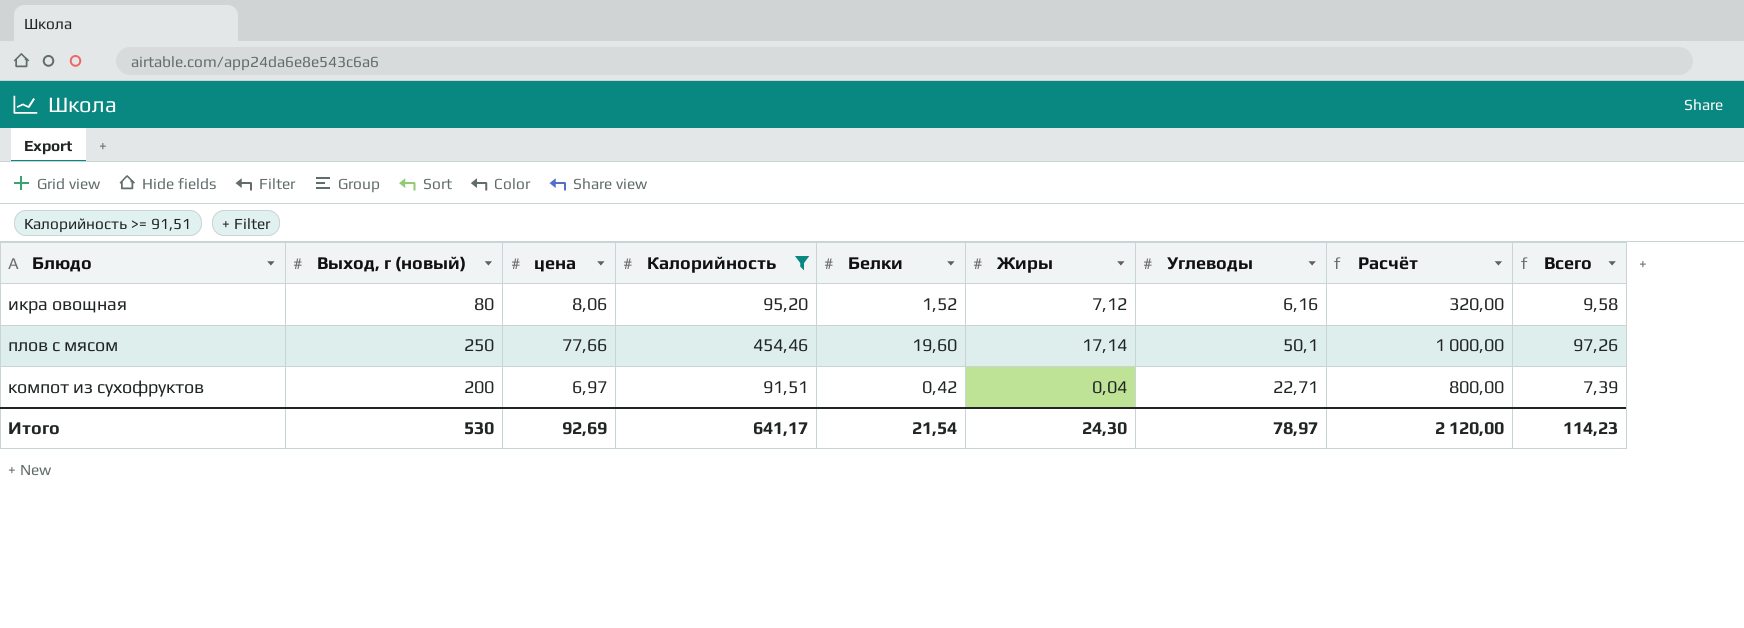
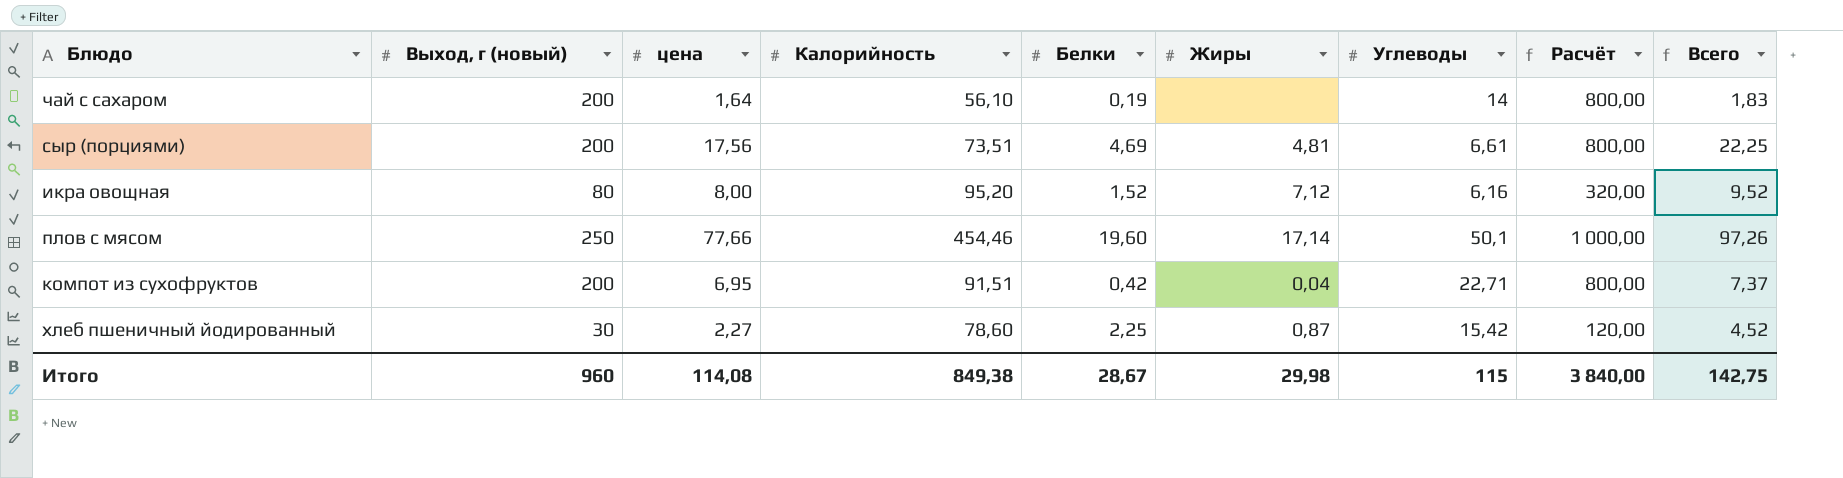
filter: Калорийность >= 91,51 -> none
икра овощная | цена: 8,06 -> 8,00
икра овощная | Всего: 9,58 -> 9,52
компот из сухофруктов | цена: 6,97 -> 6,95
компот из сухофруктов | Всего: 7,39 -> 7,37
Итого | Выход, г (новый): 530 -> 960
Итого | цена: 92,69 -> 114,08
Итого | Калорийность: 641,17 -> 849,38
Итого | Белки: 21,54 -> 28,67
Итого | Жиры: 24,30 -> 29,98
Итого | Углеводы: 78,97 -> 115
Итого | Расчёт: 2 120,00 -> 3 840,00
Итого | Всего: 114,23 -> 142,75

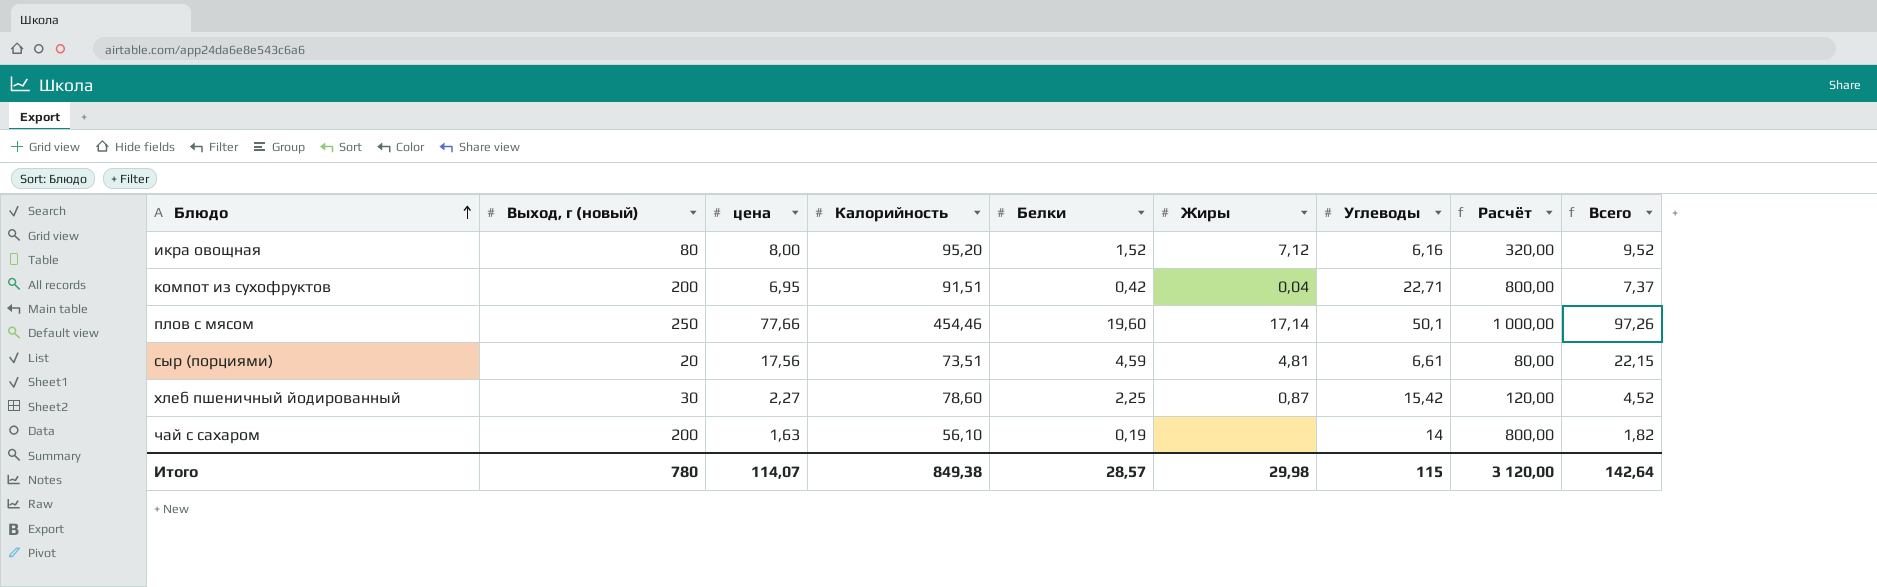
row order: none -> Блюдо ascending
сыр (порциями) | Выход, г (новый): 200 -> 20
сыр (порциями) | Белки: 4,69 -> 4,59
сыр (порциями) | Расчёт: 800,00 -> 80,00
сыр (порциями) | Всего: 22,25 -> 22,15
чай с сахаром | цена: 1,64 -> 1,63
чай с сахаром | Всего: 1,83 -> 1,82
Итого | Выход, г (новый): 960 -> 780
Итого | цена: 114,08 -> 114,07
Итого | Белки: 28,67 -> 28,57
Итого | Расчёт: 3 840,00 -> 3 120,00
Итого | Всего: 142,75 -> 142,64

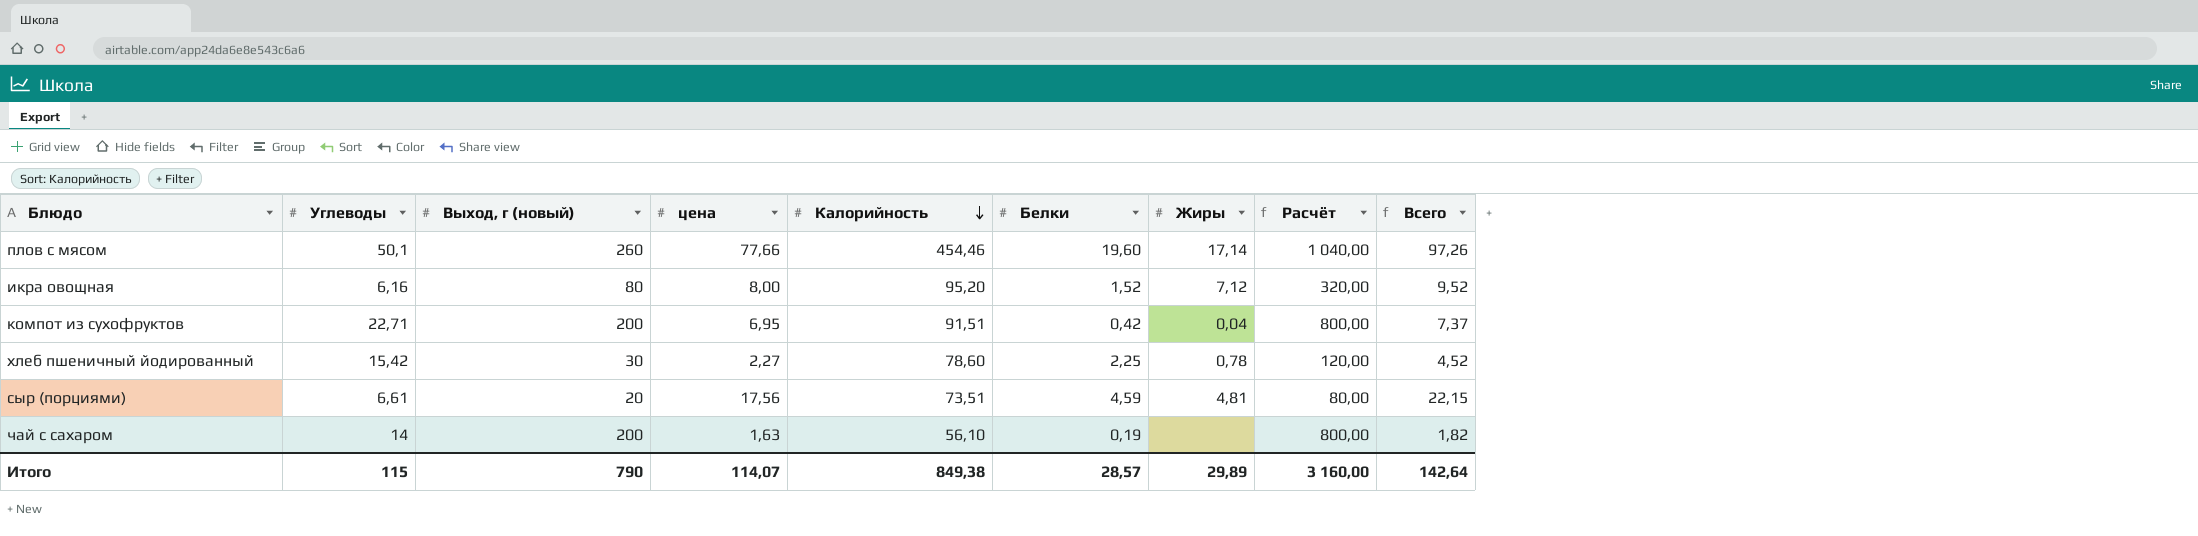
row order: Блюдо ascending -> Калорийность descending
column Углеводы | position: 7 -> 2
плов с мясом | Выход, г (новый): 250 -> 260
плов с мясом | Расчёт: 1 000,00 -> 1 040,00
хлеб пшеничный йодированный | Жиры: 0,87 -> 0,78
Итого | Выход, г (новый): 780 -> 790
Итого | Жиры: 29,98 -> 29,89
Итого | Расчёт: 3 120,00 -> 3 160,00

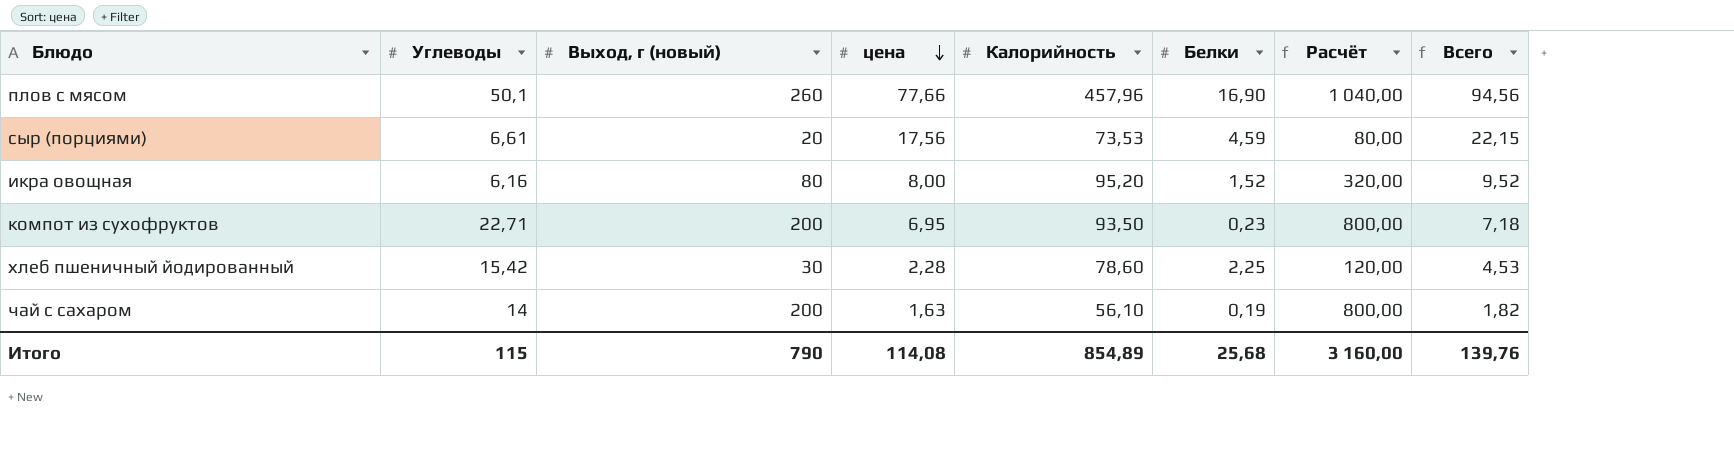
row order: Калорийность descending -> цена descending
column Жиры | position: 7 -> none
плов с мясом | Калорийность: 454,46 -> 457,96
плов с мясом | Белки: 19,60 -> 16,90
плов с мясом | Всего: 97,26 -> 94,56
сыр (порциями) | Калорийность: 73,51 -> 73,53
компот из сухофруктов | Калорийность: 91,51 -> 93,50
компот из сухофруктов | Белки: 0,42 -> 0,23
компот из сухофруктов | Всего: 7,37 -> 7,18
хлеб пшеничный йодированный | цена: 2,27 -> 2,28
хлеб пшеничный йодированный | Всего: 4,52 -> 4,53
Итого | цена: 114,07 -> 114,08
Итого | Калорийность: 849,38 -> 854,89
Итого | Белки: 28,57 -> 25,68
Итого | Всего: 142,64 -> 139,76

